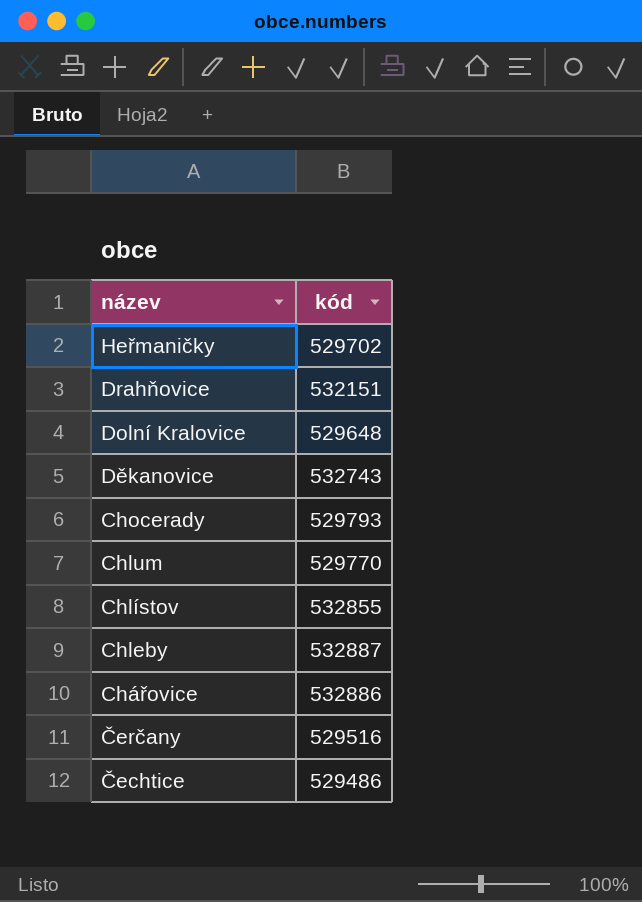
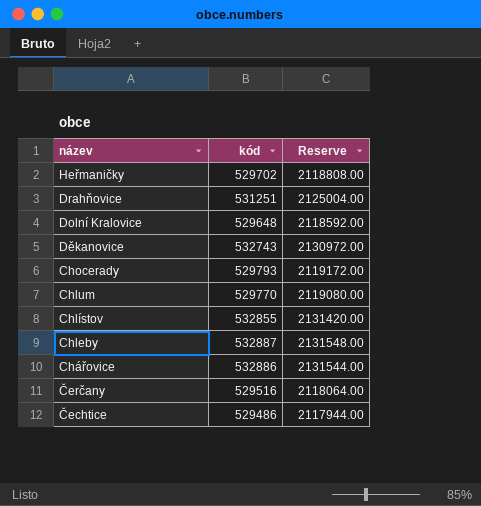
column Reserve | formula: none -> [kód] * 4
Drahňovice | kód: 532151 -> 531251

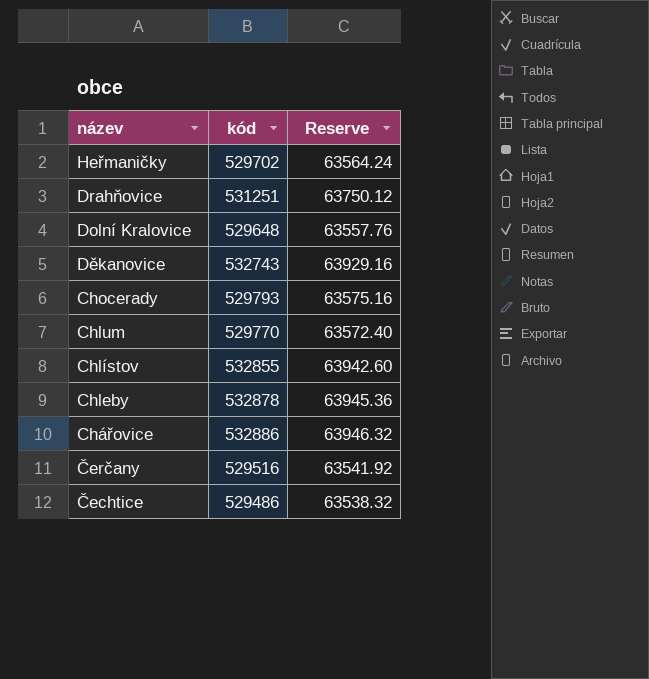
column Reserve | formula: [kód] * 4 -> [kód] * 0.12
Chleby | kód: 532887 -> 532878

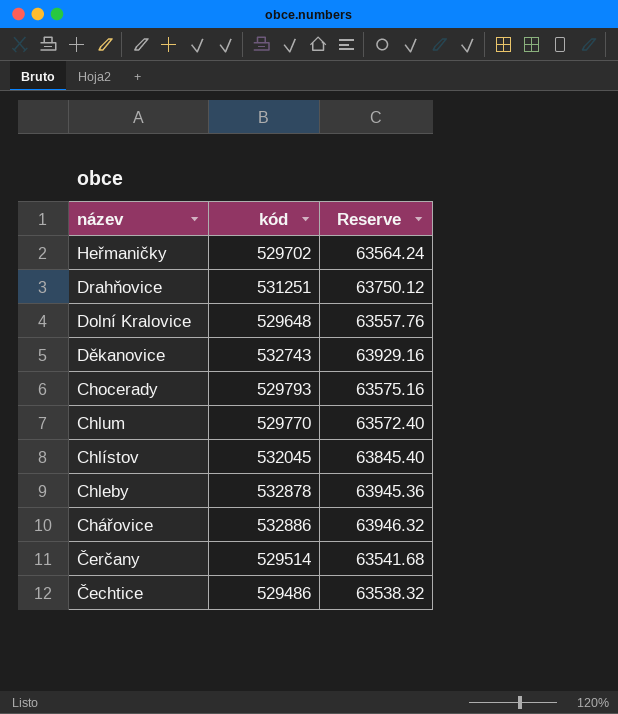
Chlístov | kód: 532855 -> 532045
Chlístov | Reserve: 63942.60 -> 63845.40
Čerčany | kód: 529516 -> 529514
Čerčany | Reserve: 63541.92 -> 63541.68

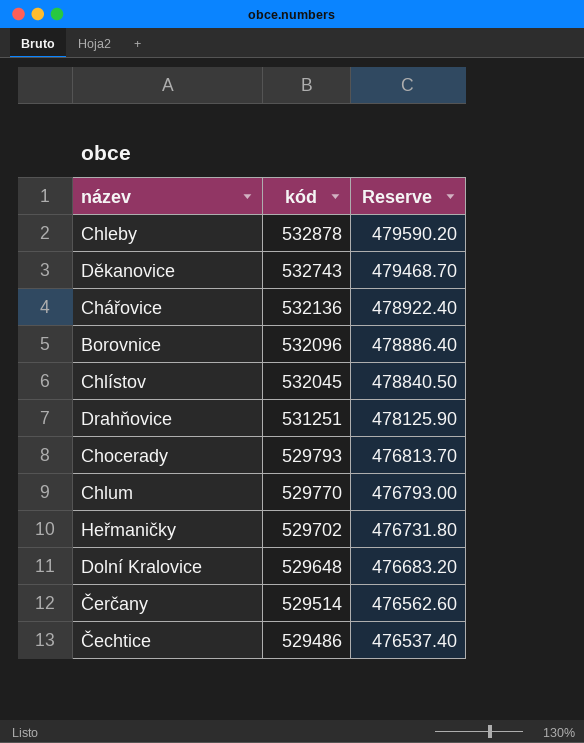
row order: název descending -> kód descending
column Reserve | formula: [kód] * 0.12 -> [kód] * 0.9
Chářovice | kód: 532886 -> 532136
row Borovnice: none -> 532096 | 478886.40

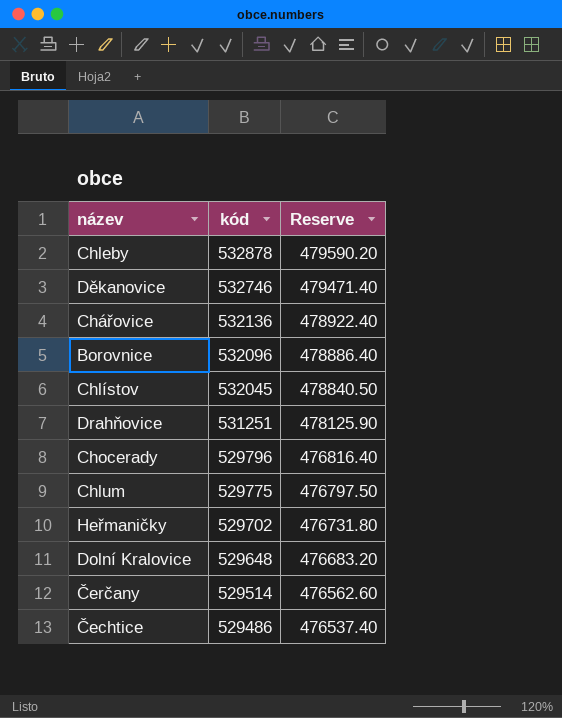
Děkanovice | kód: 532743 -> 532746
Děkanovice | Reserve: 479468.70 -> 479471.40
Chocerady | kód: 529793 -> 529796
Chocerady | Reserve: 476813.70 -> 476816.40
Chlum | kód: 529770 -> 529775
Chlum | Reserve: 476793.00 -> 476797.50

